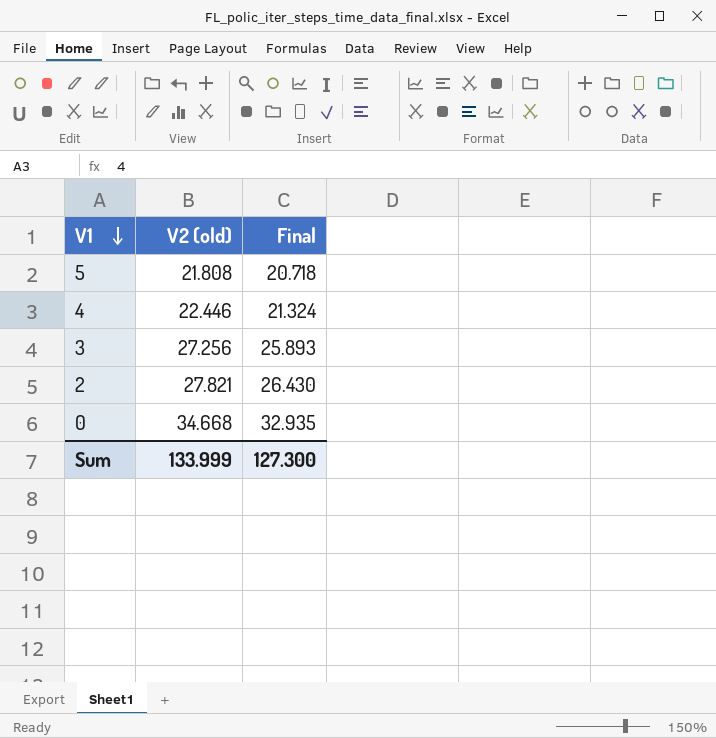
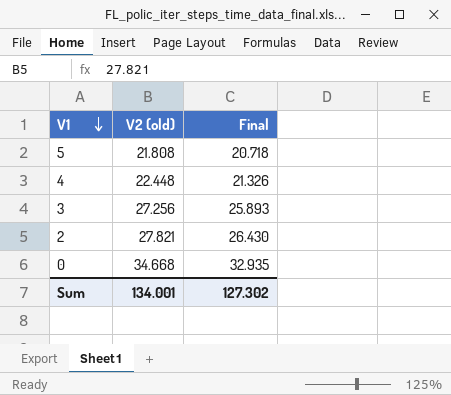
4 | V2 (old): 22.446 -> 22.448
4 | Final: 21.324 -> 21.326
Sum | V2 (old): 133.999 -> 134.001
Sum | Final: 127.300 -> 127.302

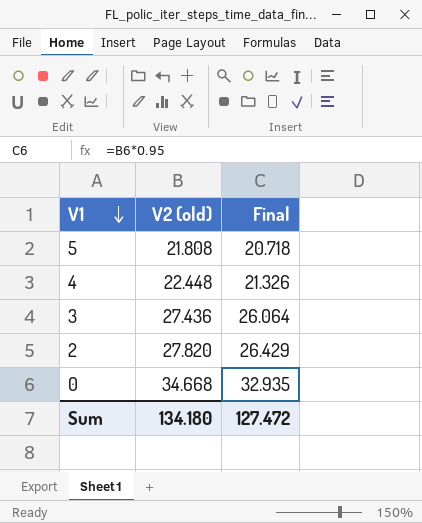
3 | V2 (old): 27.256 -> 27.436
3 | Final: 25.893 -> 26.064
2 | V2 (old): 27.821 -> 27.820
2 | Final: 26.430 -> 26.429
Sum | V2 (old): 134.001 -> 134.180
Sum | Final: 127.302 -> 127.472

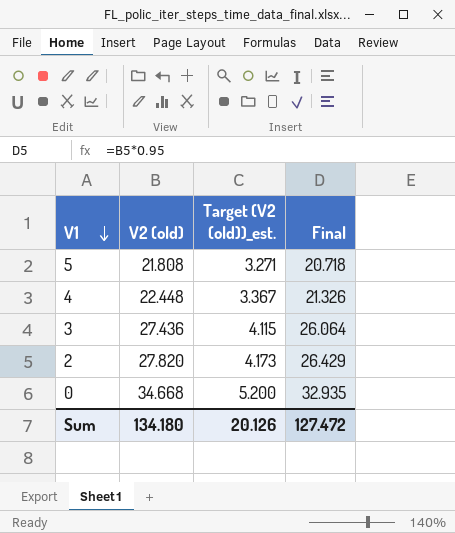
column Target (V2 (old))_est. | formula: none -> [V2 (old)] * 0.15

